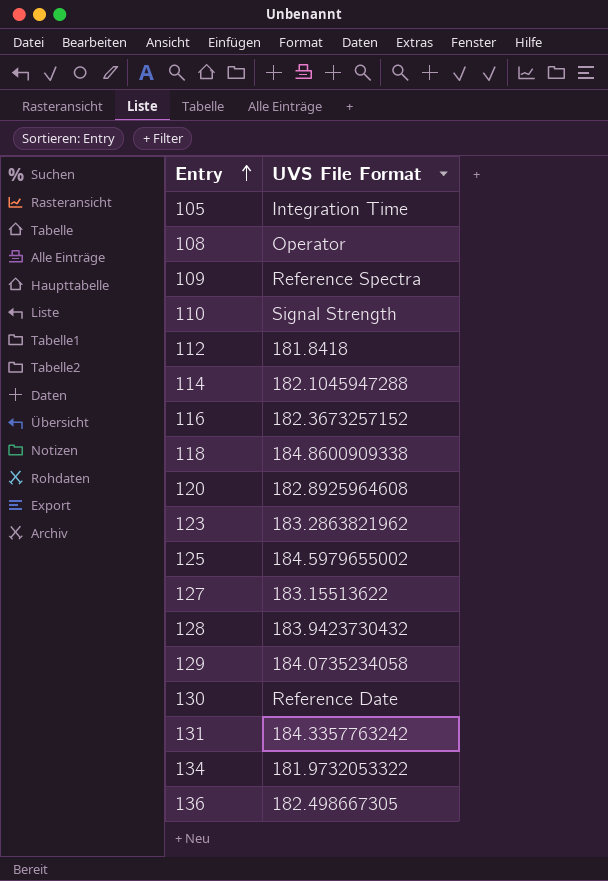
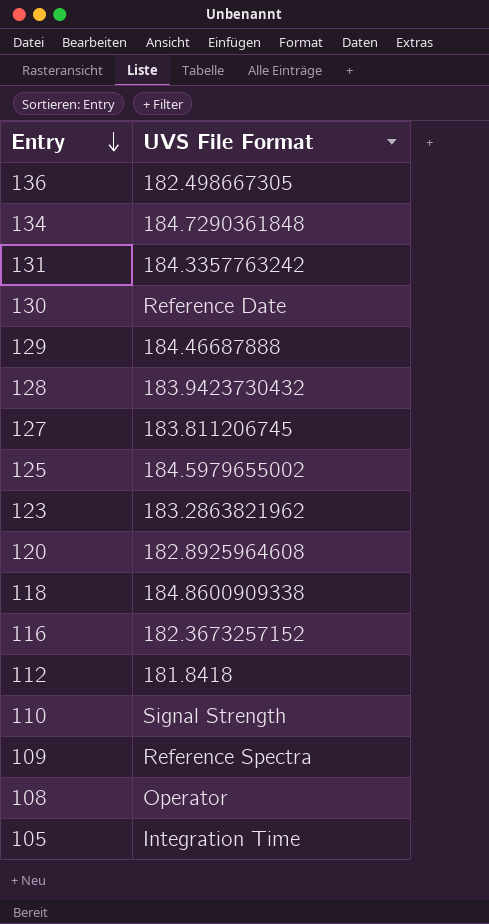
row order: Entry ascending -> Entry descending
row 114: 182.1045947288 -> none
134 | UVS File Format: 181.9732053322 -> 184.7290361848
129 | UVS File Format: 184.0735234058 -> 184.46687888
127 | UVS File Format: 183.15513622 -> 183.811206745

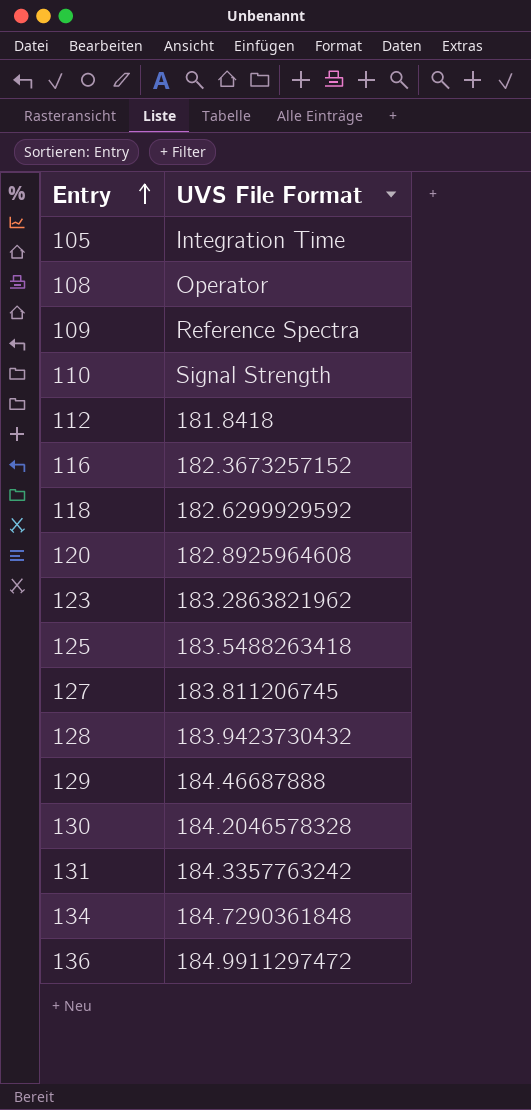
row order: Entry descending -> Entry ascending
118 | UVS File Format: 184.8600909338 -> 182.6299929592
125 | UVS File Format: 184.5979655002 -> 183.5488263418
130 | UVS File Format: Reference Date -> 184.2046578328
136 | UVS File Format: 182.498667305 -> 184.9911297472

